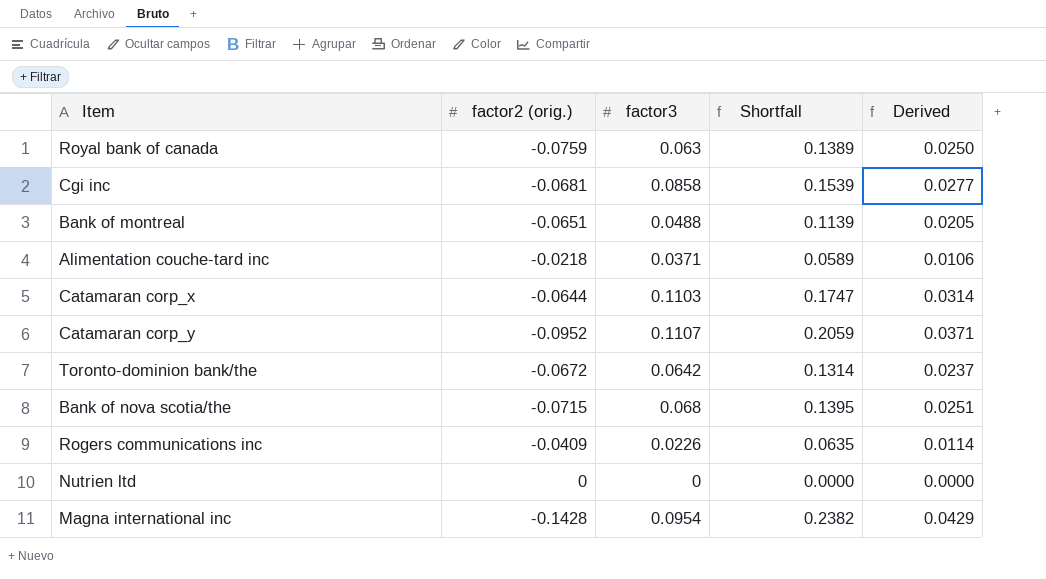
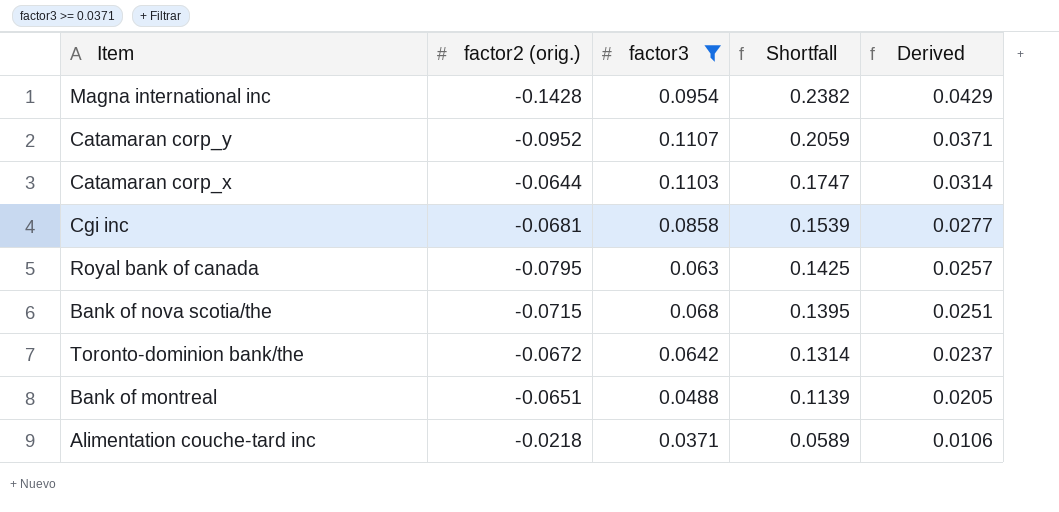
filter: none -> factor3 >= 0.0371
row order: none -> Shortfall descending
Royal bank of canada | factor2 (orig.): -0.0759 -> -0.0795
Royal bank of canada | Shortfall: 0.1389 -> 0.1425
Royal bank of canada | Derived: 0.0250 -> 0.0257

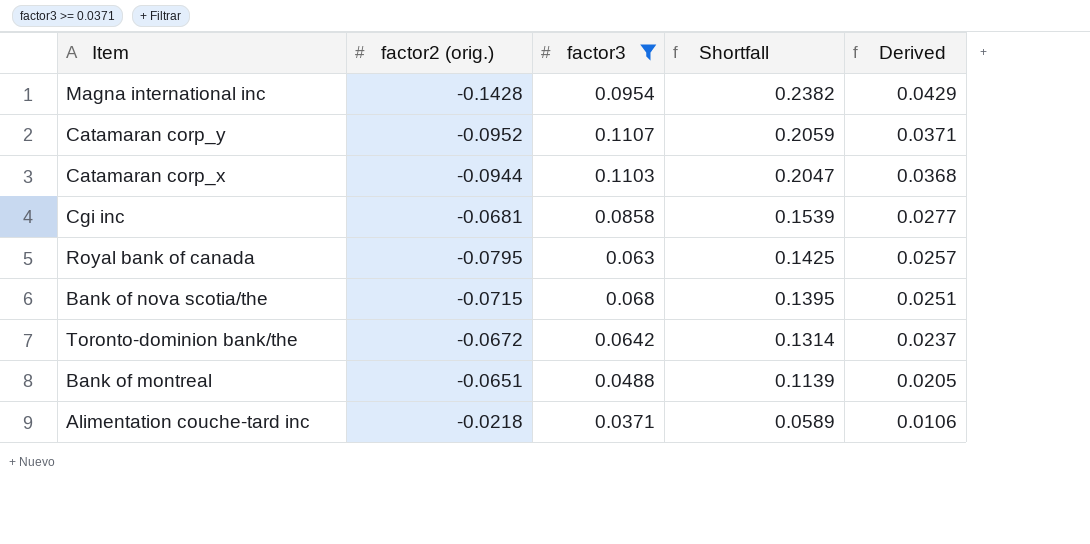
Catamaran corp_x | factor2 (orig.): -0.0644 -> -0.0944
Catamaran corp_x | Shortfall: 0.1747 -> 0.2047
Catamaran corp_x | Derived: 0.0314 -> 0.0368

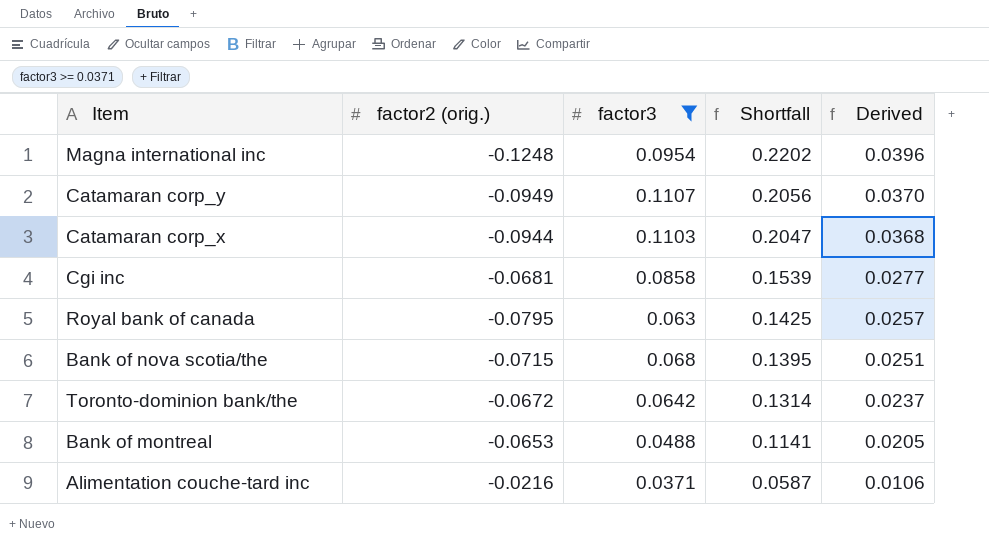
Magna international inc | factor2 (orig.): -0.1428 -> -0.1248
Magna international inc | Shortfall: 0.2382 -> 0.2202
Magna international inc | Derived: 0.0429 -> 0.0396
Catamaran corp_y | factor2 (orig.): -0.0952 -> -0.0949
Catamaran corp_y | Shortfall: 0.2059 -> 0.2056
Catamaran corp_y | Derived: 0.0371 -> 0.0370
Bank of montreal | factor2 (orig.): -0.0651 -> -0.0653
Bank of montreal | Shortfall: 0.1139 -> 0.1141
Alimentation couche-tard inc | factor2 (orig.): -0.0218 -> -0.0216
Alimentation couche-tard inc | Shortfall: 0.0589 -> 0.0587

